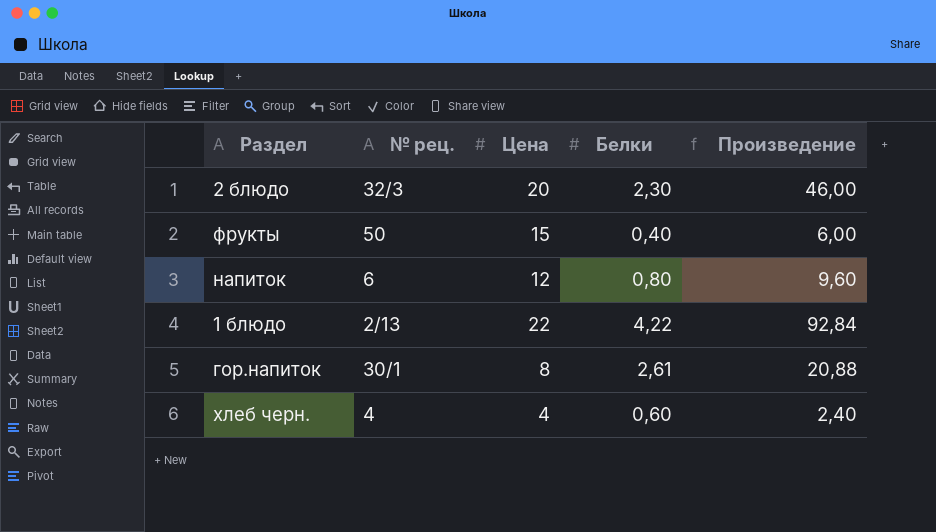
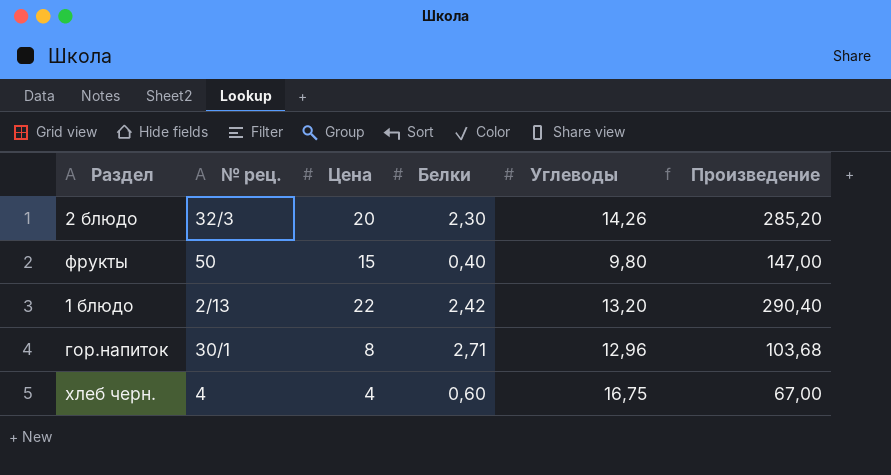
column Углеводы | position: none -> 5
column Произведение | formula: [Цена] * [Белки] -> [Цена] * [Углеводы]
row напиток: 6 | 12 | 0,80 | 9,60 -> none
1 блюдо | Белки: 4,22 -> 2,42
гор.напиток | Белки: 2,61 -> 2,71

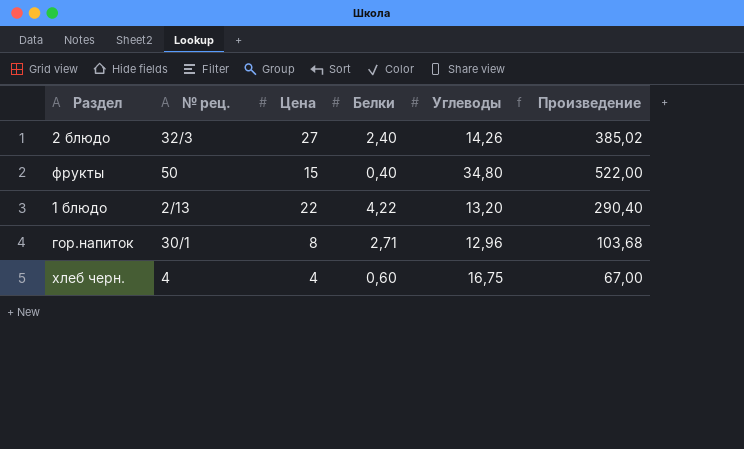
2 блюдо | Цена: 20 -> 27
2 блюдо | Белки: 2,30 -> 2,40
2 блюдо | Произведение: 285,20 -> 385,02
фрукты | Углеводы: 9,80 -> 34,80
фрукты | Произведение: 147,00 -> 522,00
1 блюдо | Белки: 2,42 -> 4,22

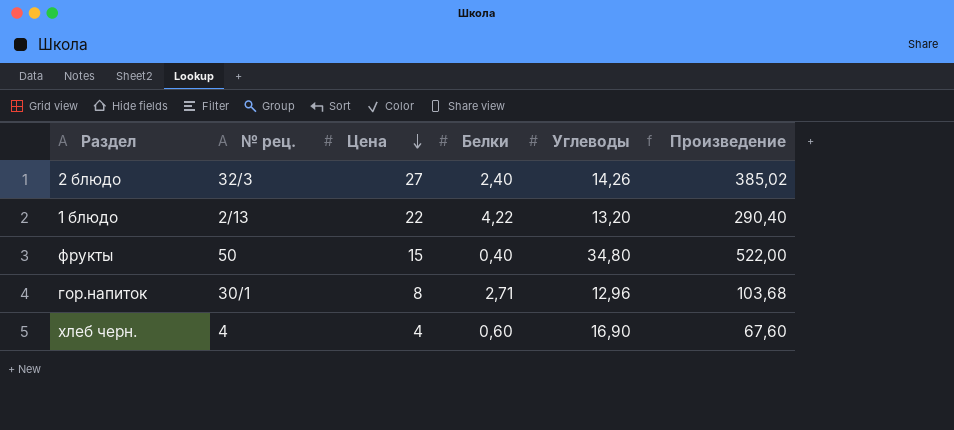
row order: none -> Цена descending
хлеб черн. | Углеводы: 16,75 -> 16,90
хлеб черн. | Произведение: 67,00 -> 67,60

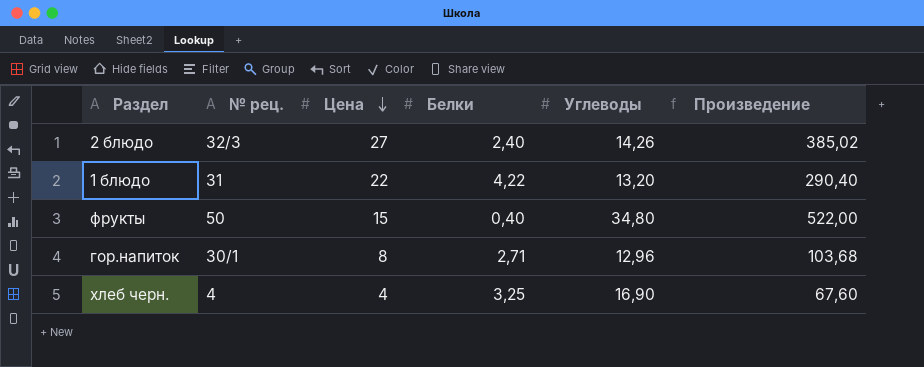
1 блюдо | № рец.: 2/13 -> 31
хлеб черн. | Белки: 0,60 -> 3,25

